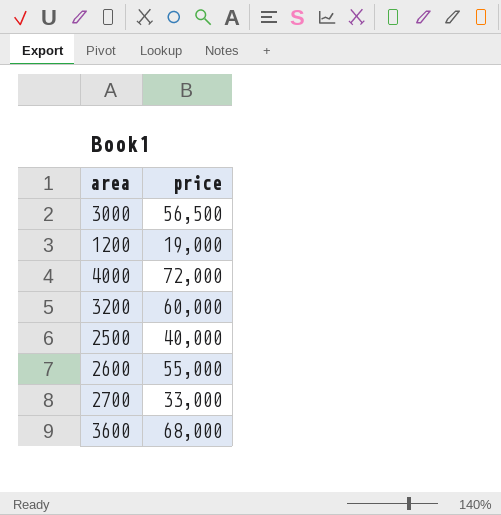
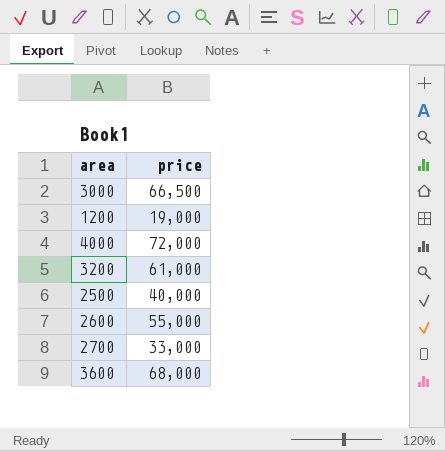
3000 | price: 56,500 -> 66,500
3200 | price: 60,000 -> 61,000

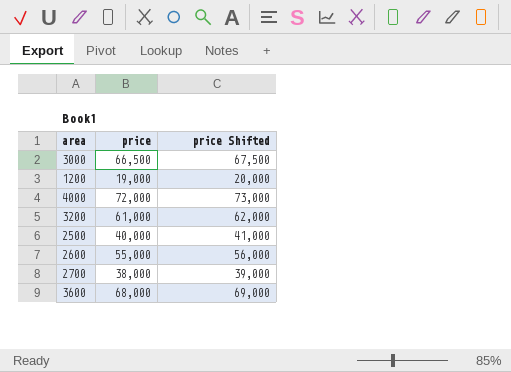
column price Shifted | formula: none -> [price] + 1000
2700 | price: 33,000 -> 38,000

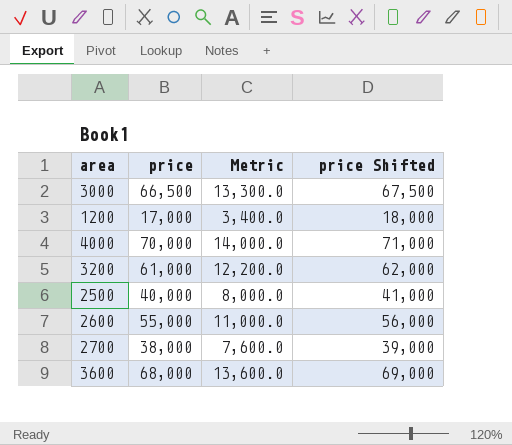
column Metric | formula: none -> [price] * 0.2
1200 | price: 19,000 -> 17,000
1200 | price Shifted: 20,000 -> 18,000
4000 | price: 72,000 -> 70,000
4000 | price Shifted: 73,000 -> 71,000

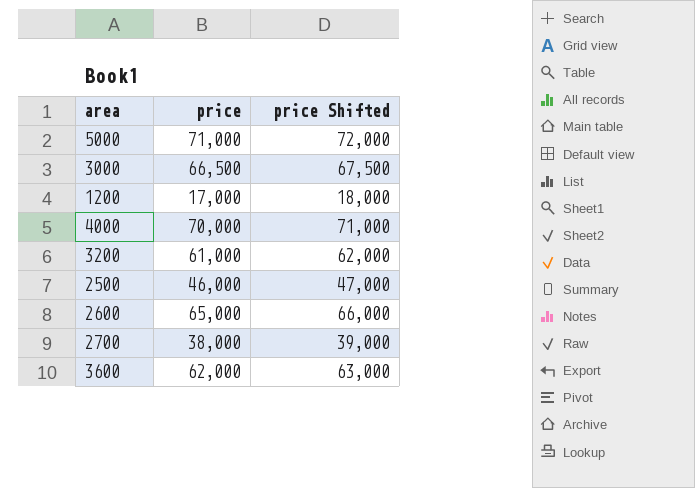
column Metric | formula: [price] * 0.2 -> none
row 5000: none -> 71,000 | 72,000
2500 | price: 40,000 -> 46,000
2500 | price Shifted: 41,000 -> 47,000
2600 | price: 55,000 -> 65,000
2600 | price Shifted: 56,000 -> 66,000
3600 | price: 68,000 -> 62,000
3600 | price Shifted: 69,000 -> 63,000

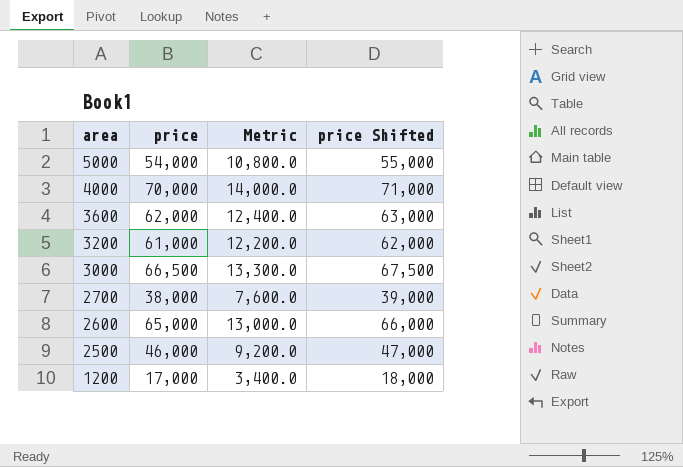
row order: none -> area descending
column Metric | formula: none -> [price] * 0.2
5000 | price: 71,000 -> 54,000
5000 | price Shifted: 72,000 -> 55,000

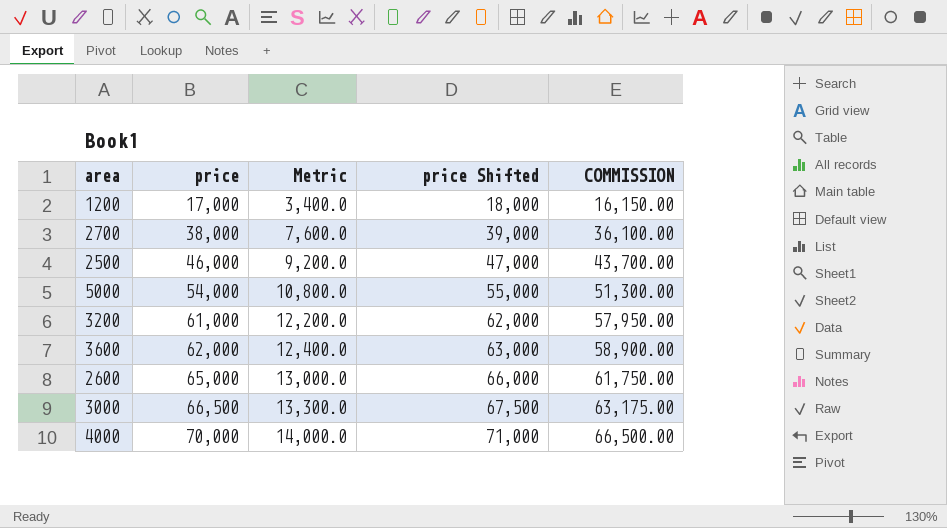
row order: area descending -> price ascending
column COMMISSION | formula: none -> [price] * 0.95

